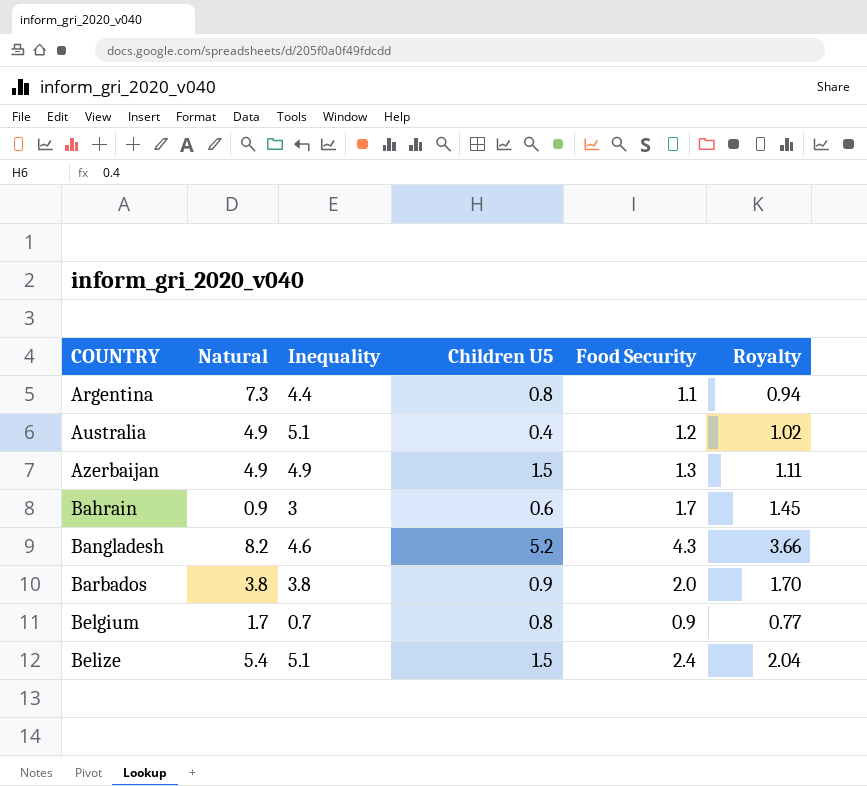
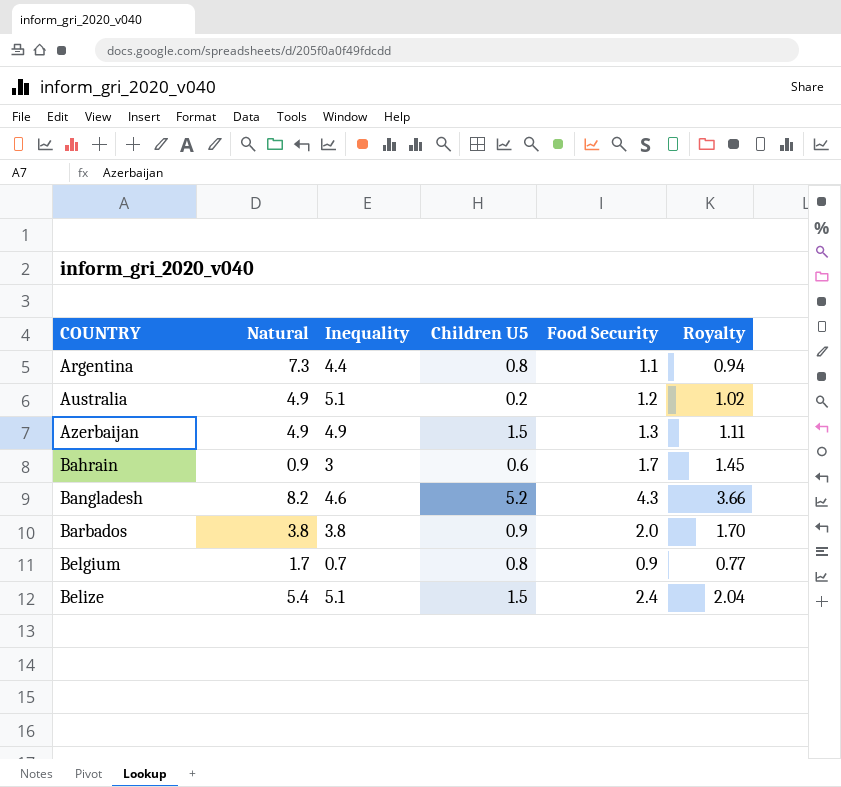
Australia | Children U5: 0.4 -> 0.2

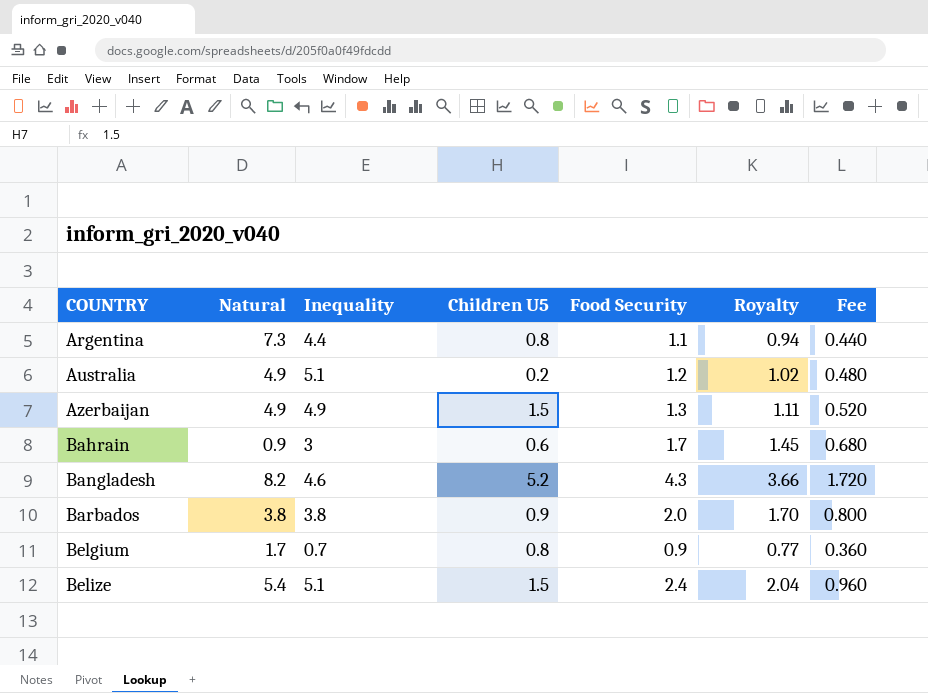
column Fee | formula: none -> [Food Security] * 0.4

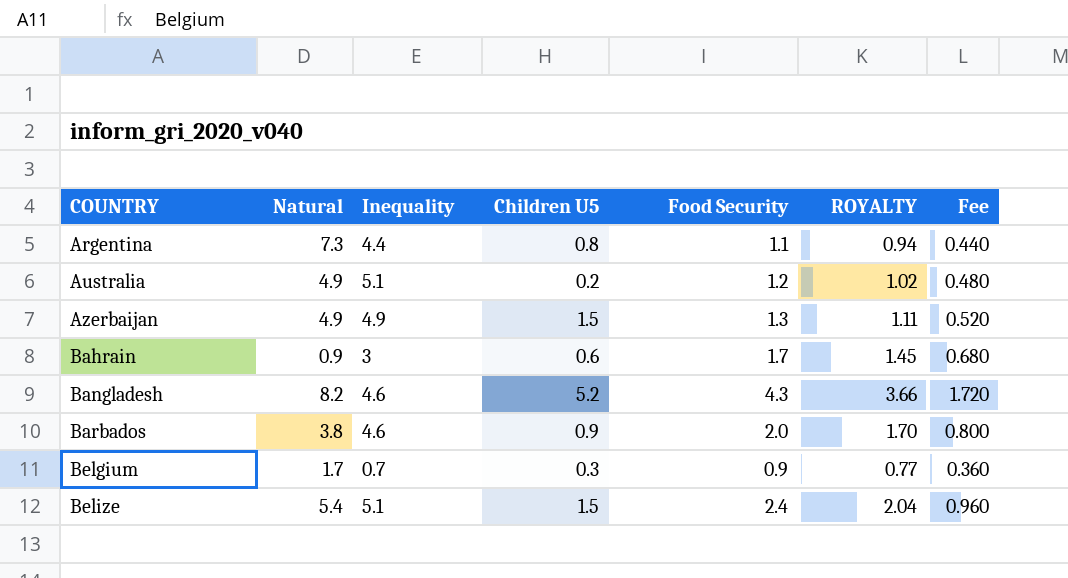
column name: Royalty -> ROYALTY
Barbados | Inequality: 3.8 -> 4.6
Belgium | Children U5: 0.8 -> 0.3

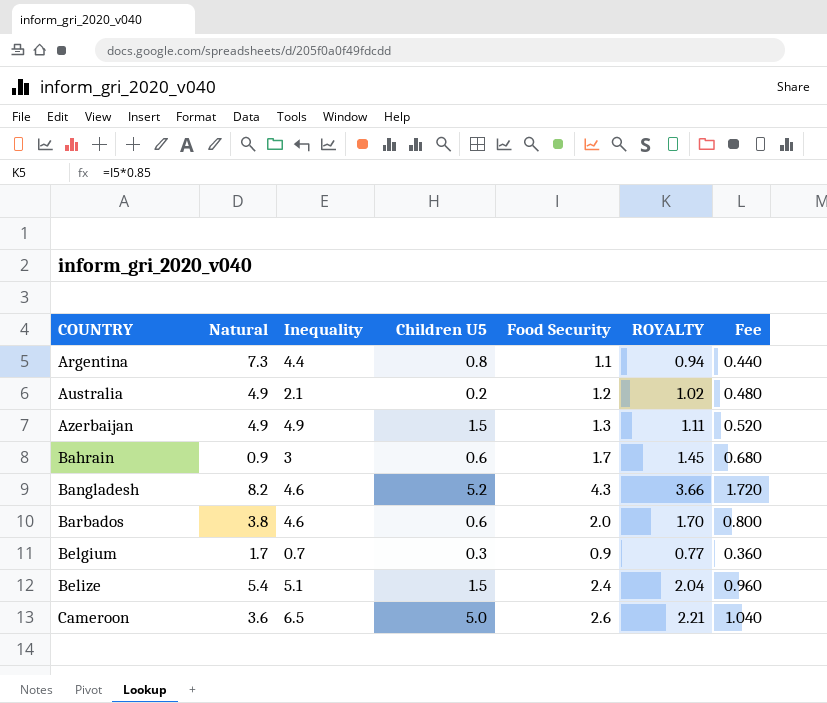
Australia | Inequality: 5.1 -> 2.1
Barbados | Children U5: 0.9 -> 0.6
row Cameroon: none -> 3.6 | 6.5 | 5.0 | 2.6 | 2.21 | 1.040

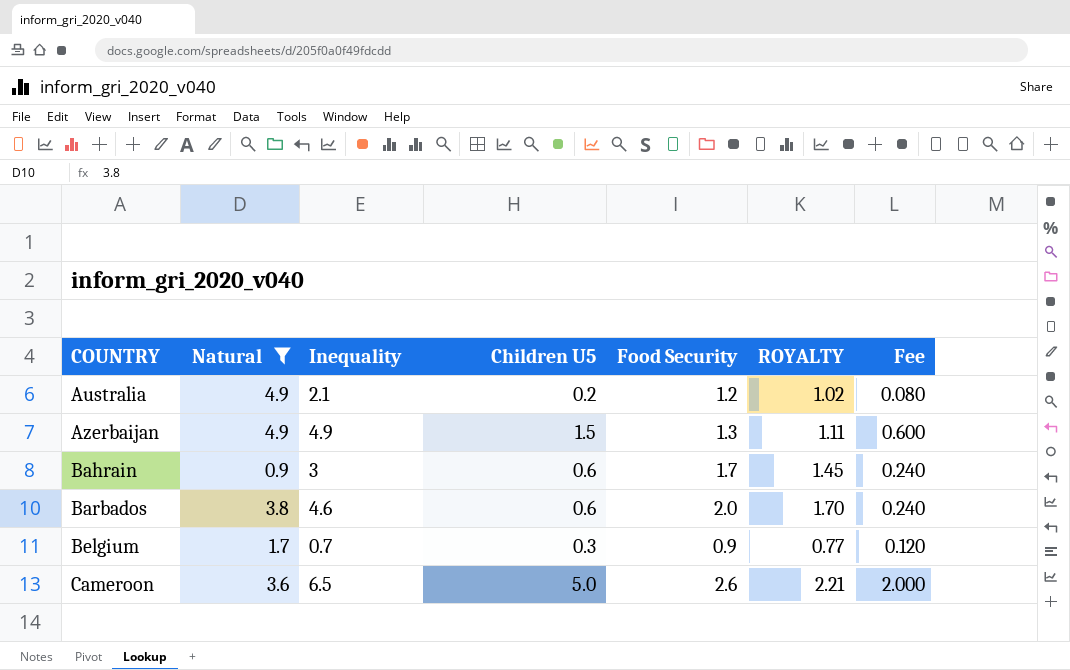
filter: none -> Natural <= 4.9
column Fee | formula: [Food Security] * 0.4 -> [Children U5] * 0.4

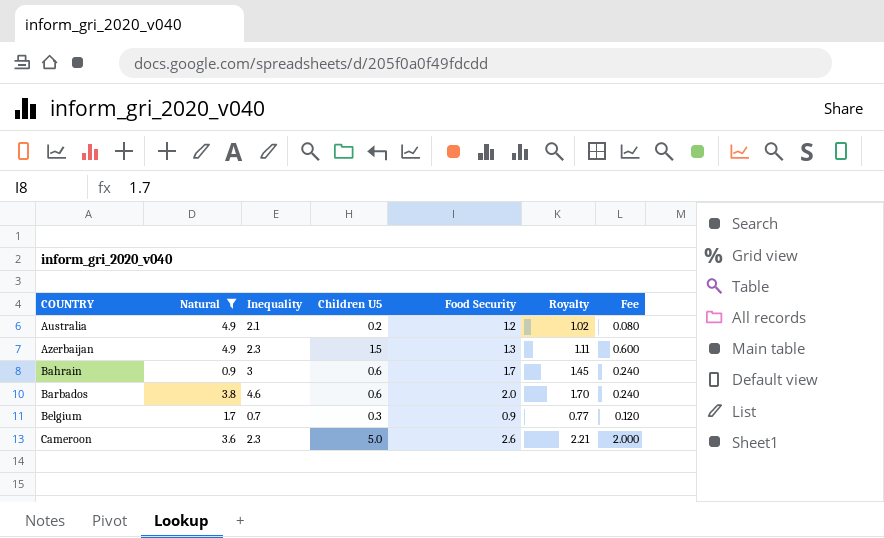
column name: ROYALTY -> Royalty
Azerbaijan | Inequality: 4.9 -> 2.3
Cameroon | Inequality: 6.5 -> 2.3

